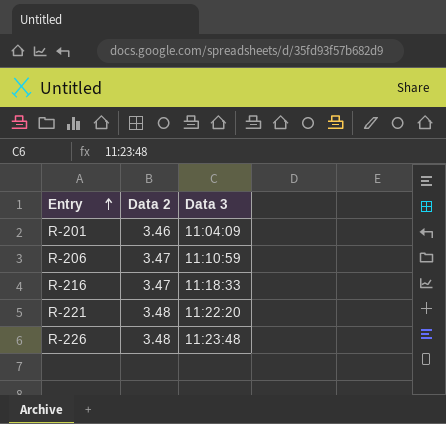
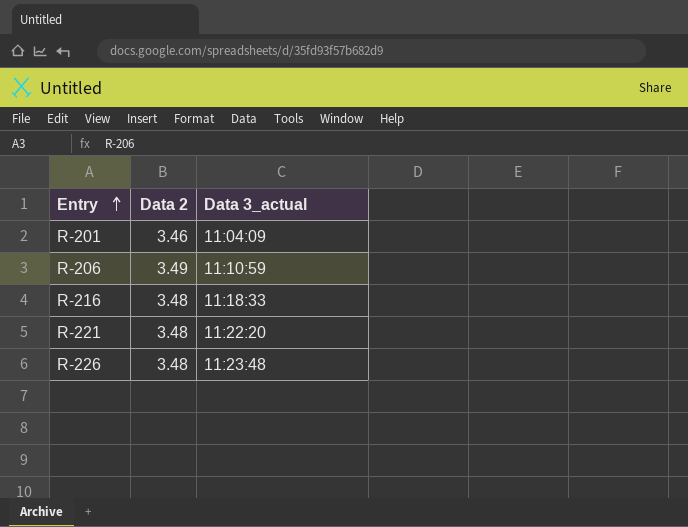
column name: Data 3 -> Data 3_actual
R-206 | Data 2: 3.47 -> 3.49
R-216 | Data 2: 3.47 -> 3.48

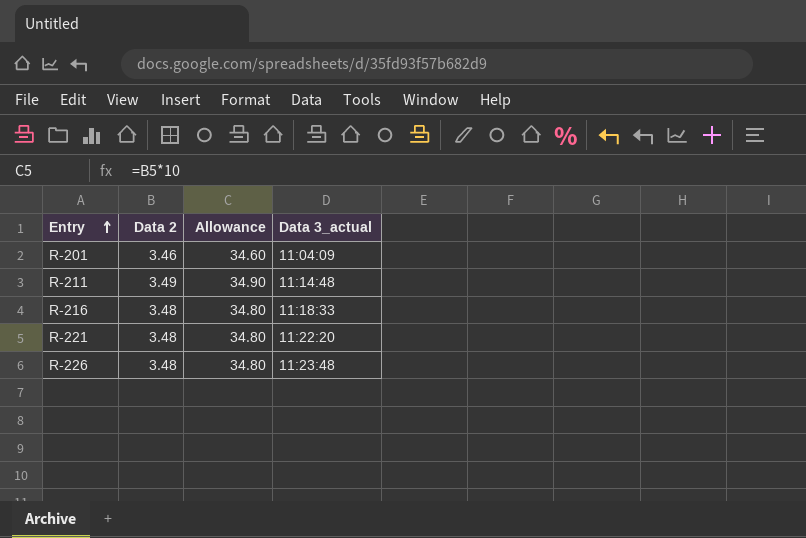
column Allowance | formula: none -> [Data 2] * 10
row R-206: 3.49 | 11:10:59 -> none
row R-211: none -> 3.49 | 34.90 | 11:14:48

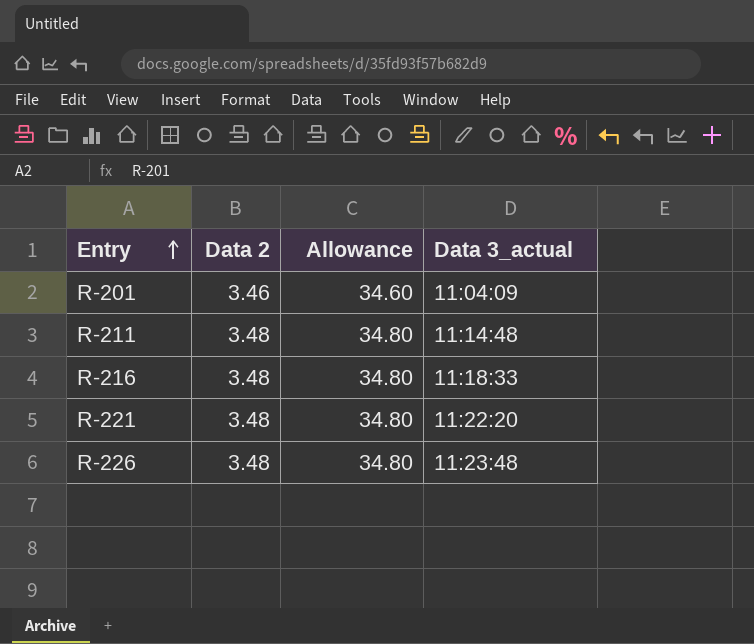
R-211 | Data 2: 3.49 -> 3.48
R-211 | Allowance: 34.90 -> 34.80

